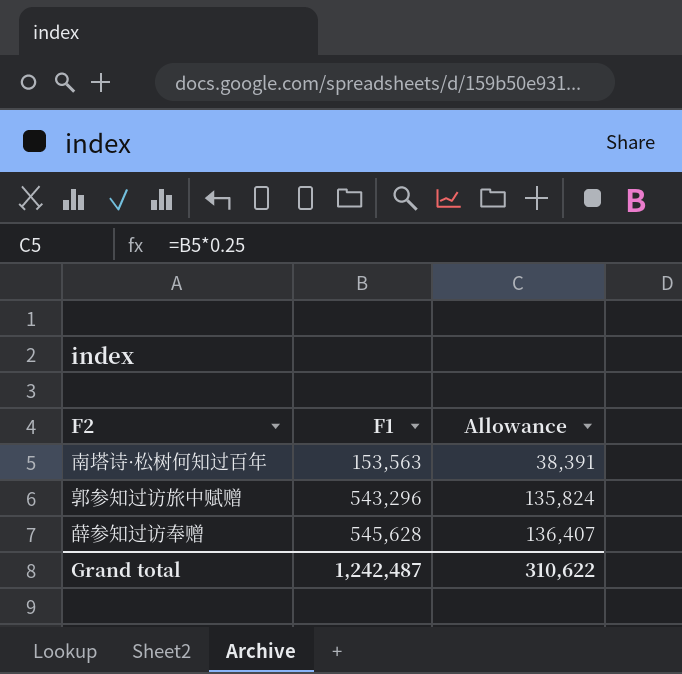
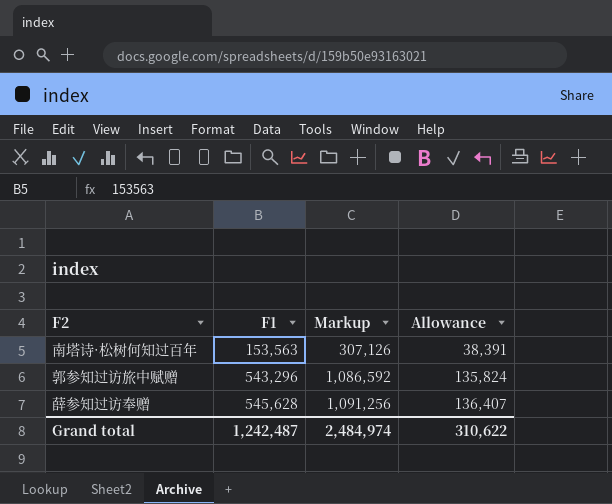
column Markup | formula: none -> [F1] * 2

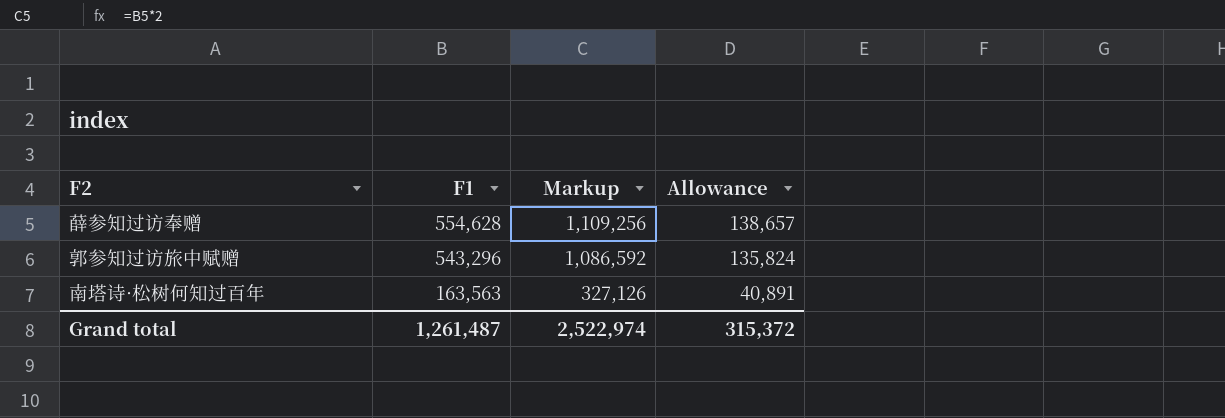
row order: F1 ascending -> F1 descending
薛参知过访奉赠 | F1: 545,628 -> 554,628
薛参知过访奉赠 | Markup: 1,091,256 -> 1,109,256
薛参知过访奉赠 | Allowance: 136,407 -> 138,657
南塔诗·松树何知过百年 | F1: 153,563 -> 163,563
南塔诗·松树何知过百年 | Markup: 307,126 -> 327,126
南塔诗·松树何知过百年 | Allowance: 38,391 -> 40,891
Grand total | F1: 1,242,487 -> 1,261,487
Grand total | Markup: 2,484,974 -> 2,522,974
Grand total | Allowance: 310,622 -> 315,372

